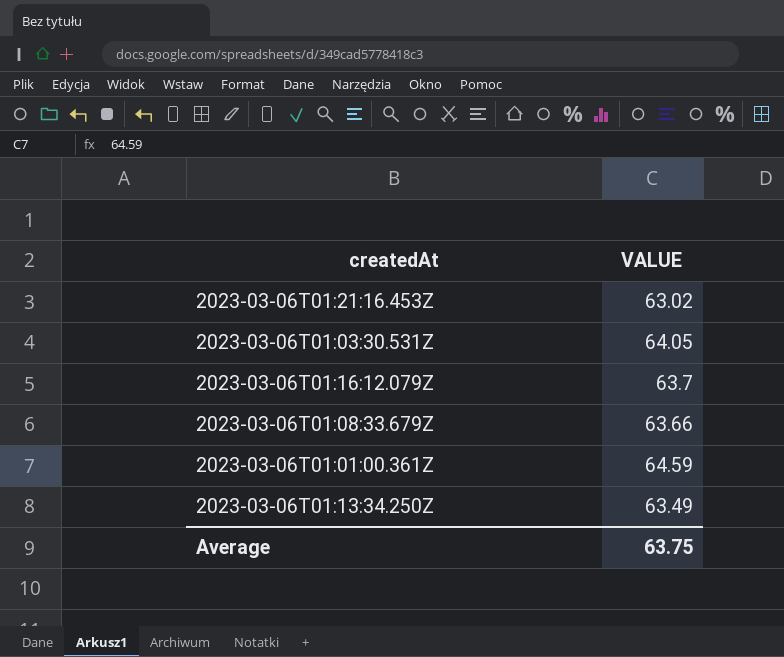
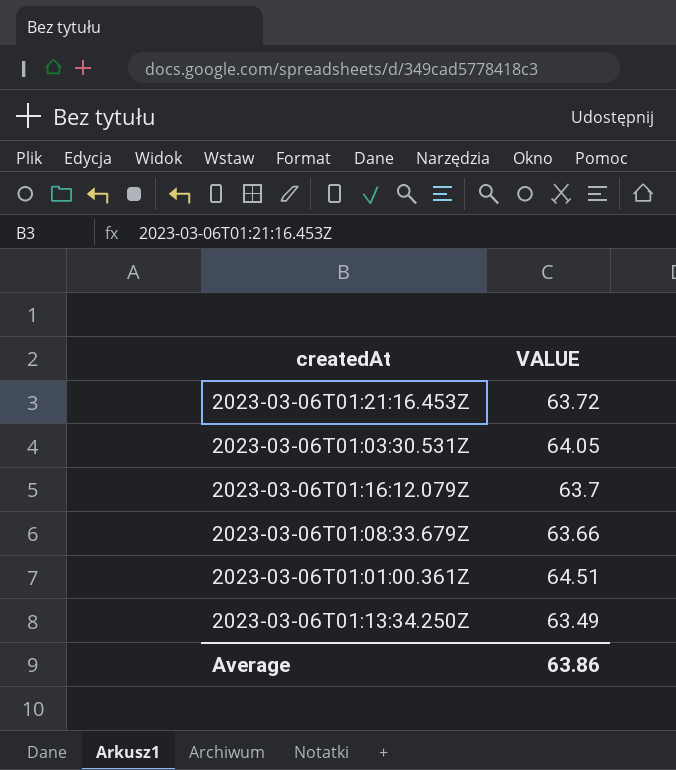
2023-03-06T01:21:16.453Z | VALUE: 63.02 -> 63.72
2023-03-06T01:01:00.361Z | VALUE: 64.59 -> 64.51
Average | VALUE: 63.75 -> 63.86

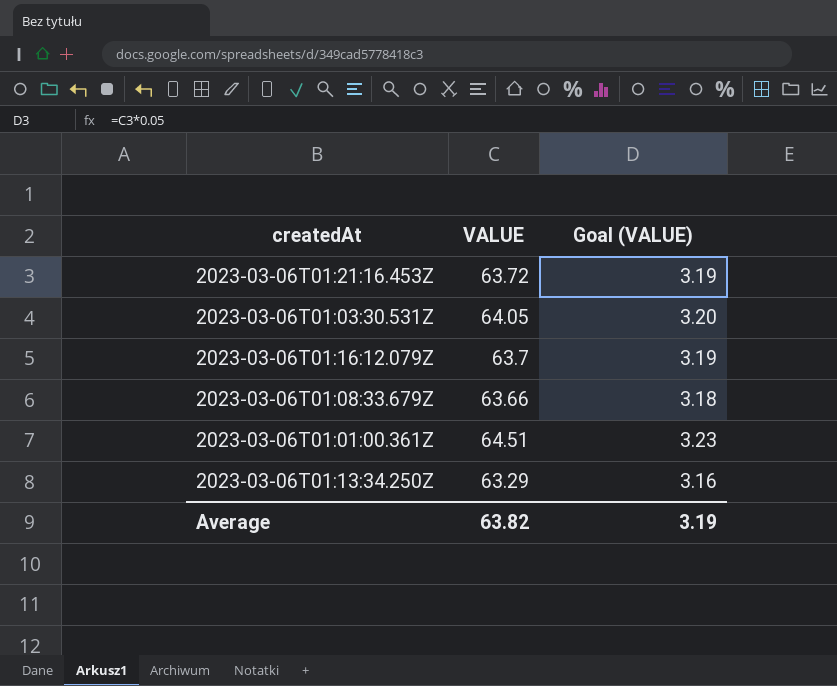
column Goal (VALUE) | formula: none -> [VALUE] * 0.05
2023-03-06T01:13:34.250Z | VALUE: 63.49 -> 63.29
Average | VALUE: 63.86 -> 63.82

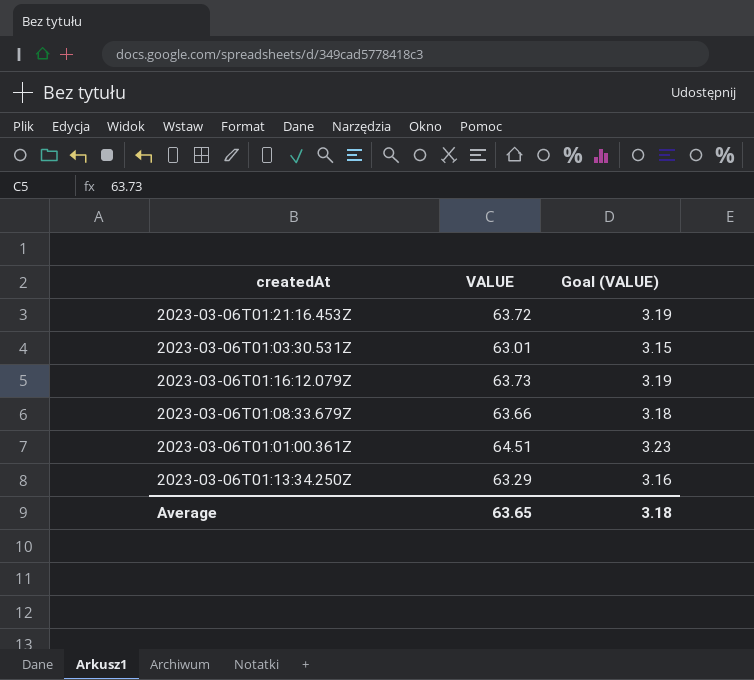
2023-03-06T01:03:30.531Z | VALUE: 64.05 -> 63.01
2023-03-06T01:03:30.531Z | Goal (VALUE): 3.20 -> 3.15
2023-03-06T01:16:12.079Z | VALUE: 63.7 -> 63.73
Average | VALUE: 63.82 -> 63.65
Average | Goal (VALUE): 3.19 -> 3.18

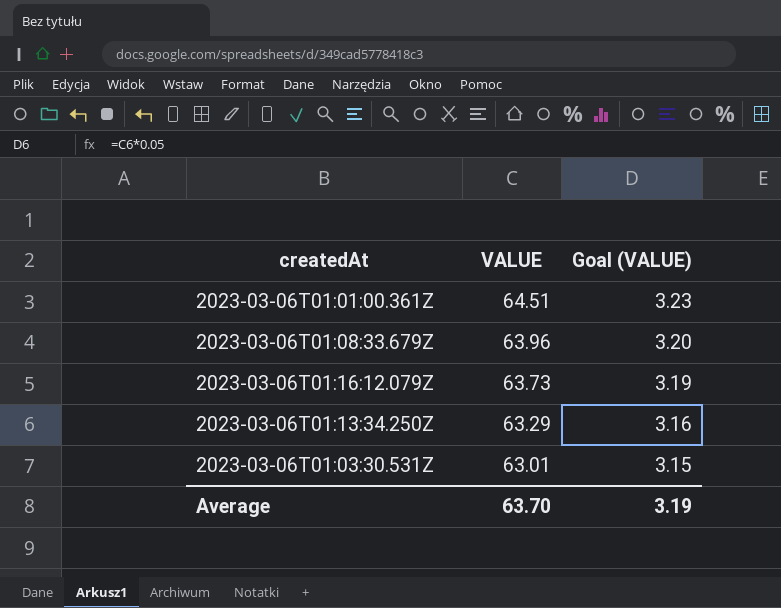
row order: none -> VALUE descending
row 2023-03-06T01:21:16.453Z: 63.72 | 3.19 -> none
2023-03-06T01:08:33.679Z | VALUE: 63.66 -> 63.96
2023-03-06T01:08:33.679Z | Goal (VALUE): 3.18 -> 3.20
Average | VALUE: 63.65 -> 63.70
Average | Goal (VALUE): 3.18 -> 3.19

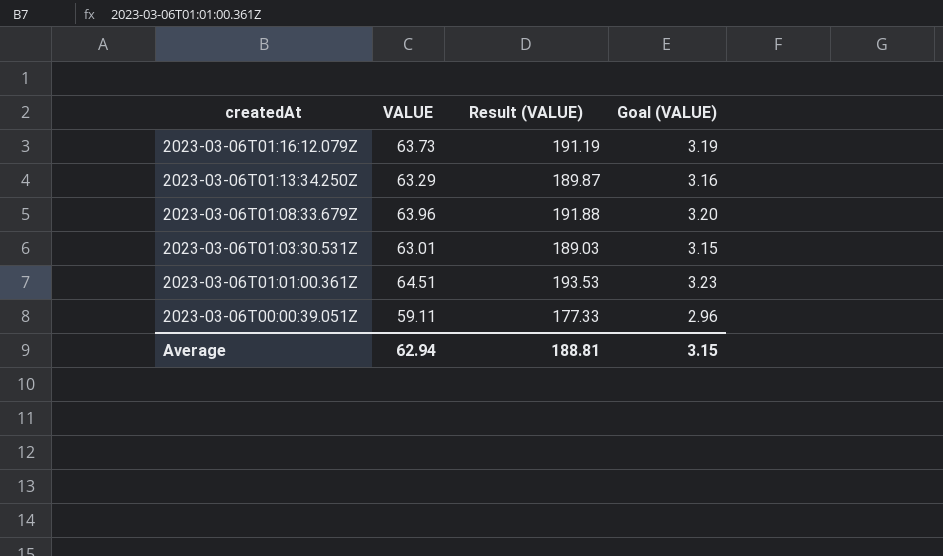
row order: VALUE descending -> createdAt descending
column Result (VALUE) | formula: none -> [VALUE] * 3
row 2023-03-06T00:00:39.051Z: none -> 59.11 | 177.33 | 2.96
Average | VALUE: 63.70 -> 62.94
Average | Goal (VALUE): 3.19 -> 3.15

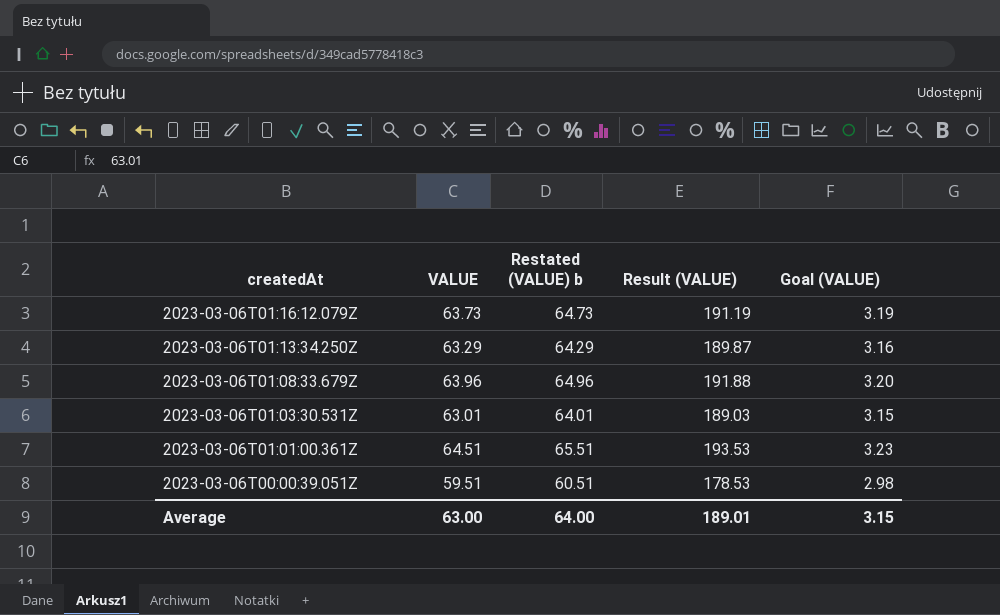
column Restated (VALUE) b | formula: none -> [VALUE] + 1
2023-03-06T00:00:39.051Z | VALUE: 59.11 -> 59.51
2023-03-06T00:00:39.051Z | Result (VALUE): 177.33 -> 178.53
2023-03-06T00:00:39.051Z | Goal (VALUE): 2.96 -> 2.98
Average | VALUE: 62.94 -> 63.00
Average | Result (VALUE): 188.81 -> 189.01

